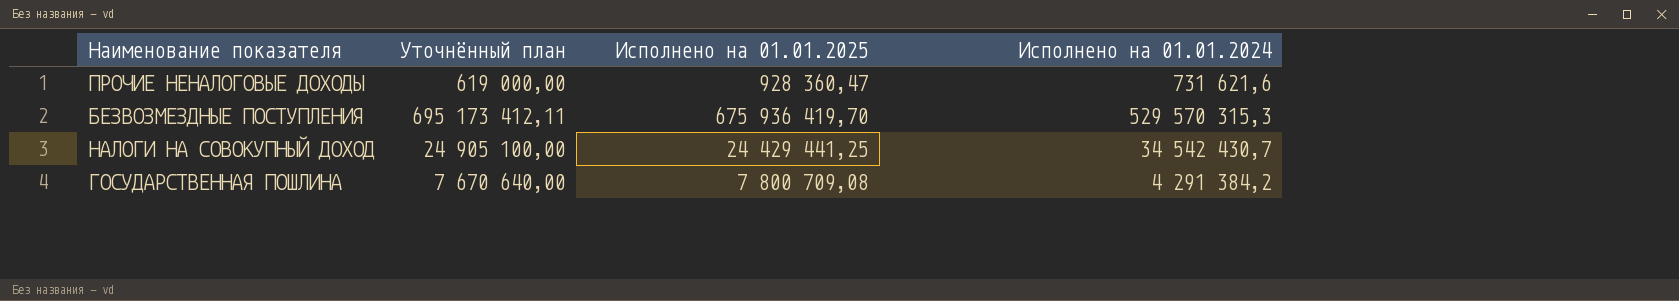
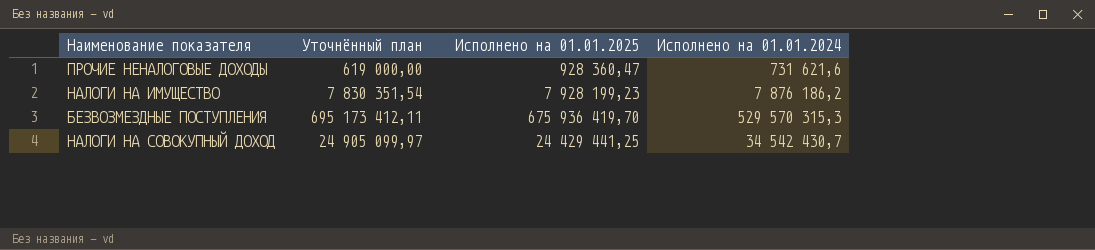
row ГОСУДАРСТВЕННАЯ ПОШЛИНА: 7 670 640,00 | 7 800 709,08 | 4 291 384,2 -> none
row НАЛОГИ НА ИМУЩЕСТВО: none -> 7 830 351,54 | 7 928 199,23 | 7 876 186,2
НАЛОГИ НА СОВОКУПНЫЙ ДОХОД | Уточнённый план: 24 905 100,00 -> 24 905 099,97

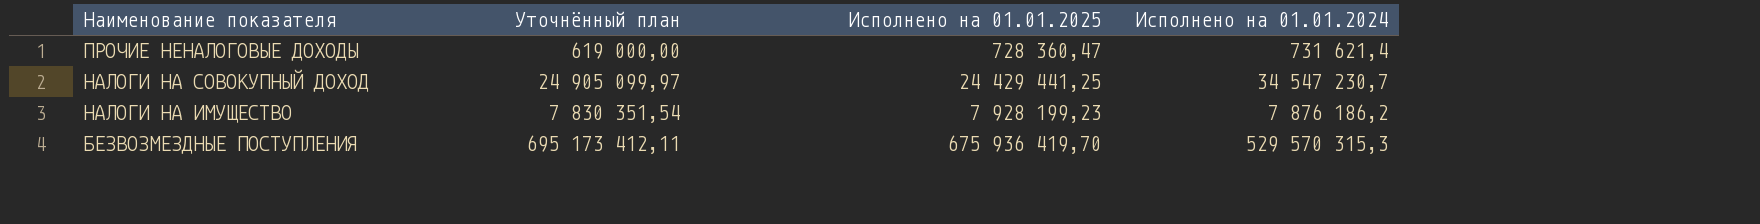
row order: none -> Наименование показателя descending
ПРОЧИЕ НЕНАЛОГОВЫЕ ДОХОДЫ | Исполнено на 01.01.2025: 928 360,47 -> 728 360,47
ПРОЧИЕ НЕНАЛОГОВЫЕ ДОХОДЫ | Исполнено на 01.01.2024: 731 621,6 -> 731 621,4
НАЛОГИ НА СОВОКУПНЫЙ ДОХОД | Исполнено на 01.01.2024: 34 542 430,7 -> 34 547 230,7

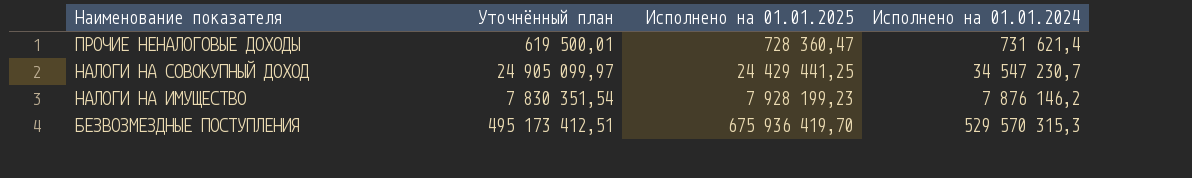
ПРОЧИЕ НЕНАЛОГОВЫЕ ДОХОДЫ | Уточнённый план: 619 000,00 -> 619 500,01
НАЛОГИ НА ИМУЩЕСТВО | Исполнено на 01.01.2024: 7 876 186,2 -> 7 876 146,2
БЕЗВОЗМЕЗДНЫЕ ПОСТУПЛЕНИЯ | Уточнённый план: 695 173 412,11 -> 495 173 412,51

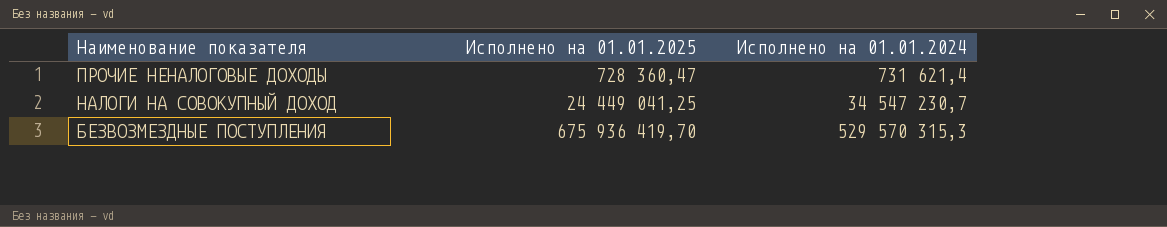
column Уточнённый план | position: 2 -> none
row НАЛОГИ НА ИМУЩЕСТВО: 7 830 351,54 | 7 928 199,23 | 7 876 146,2 -> none
НАЛОГИ НА СОВОКУПНЫЙ ДОХОД | Исполнено на 01.01.2025: 24 429 441,25 -> 24 449 041,25

